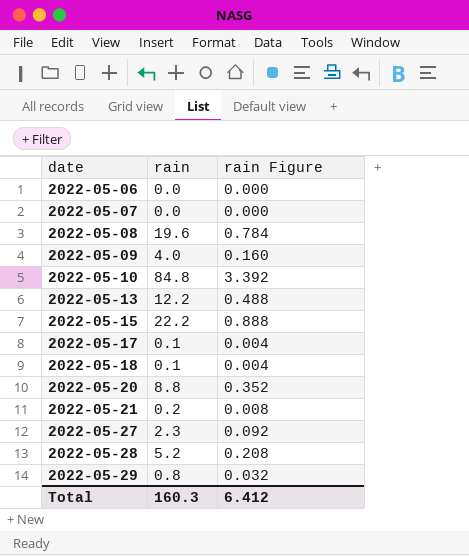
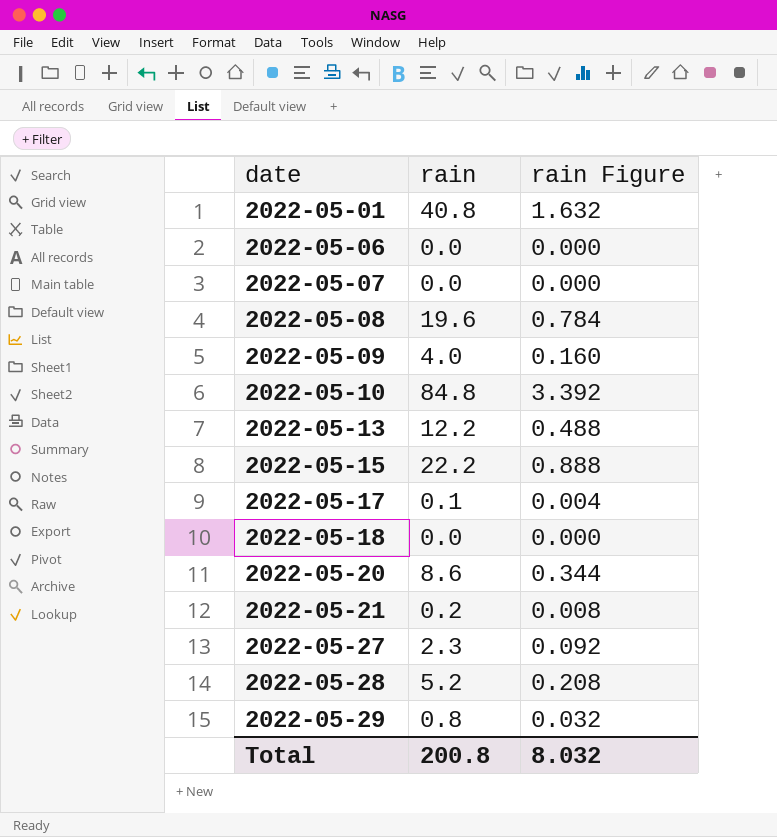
row 2022-05-01: none -> 40.8 | 1.632
2022-05-18 | rain: 0.1 -> 0.0
2022-05-18 | rain Figure: 0.004 -> 0.000
2022-05-20 | rain: 8.8 -> 8.6
2022-05-20 | rain Figure: 0.352 -> 0.344
Total | rain: 160.3 -> 200.8
Total | rain Figure: 6.412 -> 8.032

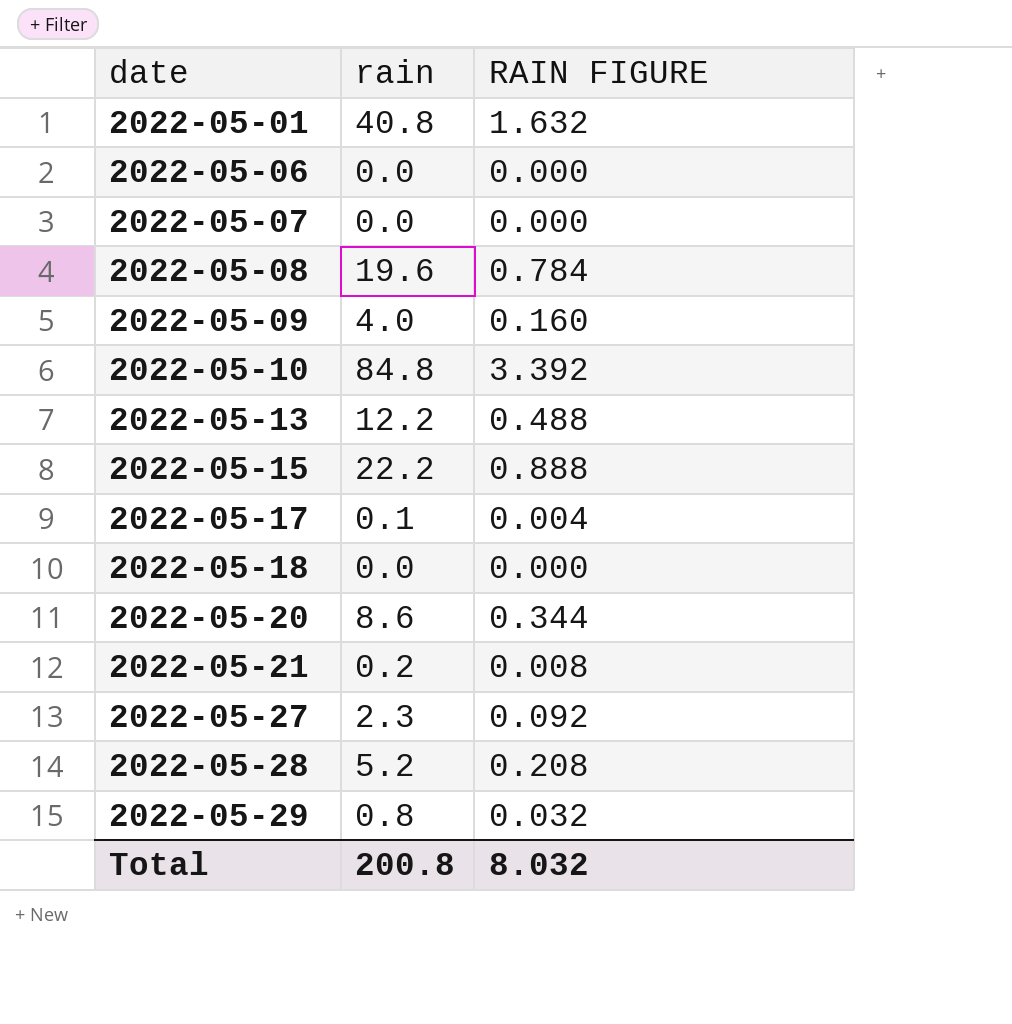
column name: rain Figure -> RAIN FIGURE

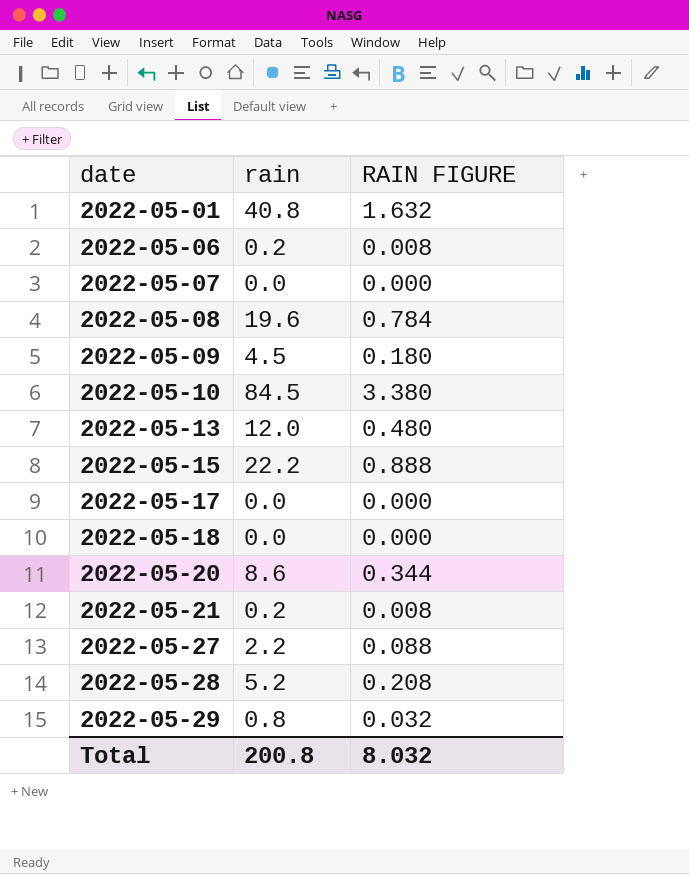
2022-05-06 | rain: 0.0 -> 0.2
2022-05-06 | RAIN FIGURE: 0.000 -> 0.008
2022-05-09 | rain: 4.0 -> 4.5
2022-05-09 | RAIN FIGURE: 0.160 -> 0.180
2022-05-10 | rain: 84.8 -> 84.5
2022-05-10 | RAIN FIGURE: 3.392 -> 3.380
2022-05-13 | rain: 12.2 -> 12.0
2022-05-13 | RAIN FIGURE: 0.488 -> 0.480
2022-05-17 | rain: 0.1 -> 0.0
2022-05-17 | RAIN FIGURE: 0.004 -> 0.000
2022-05-27 | rain: 2.3 -> 2.2
2022-05-27 | RAIN FIGURE: 0.092 -> 0.088

